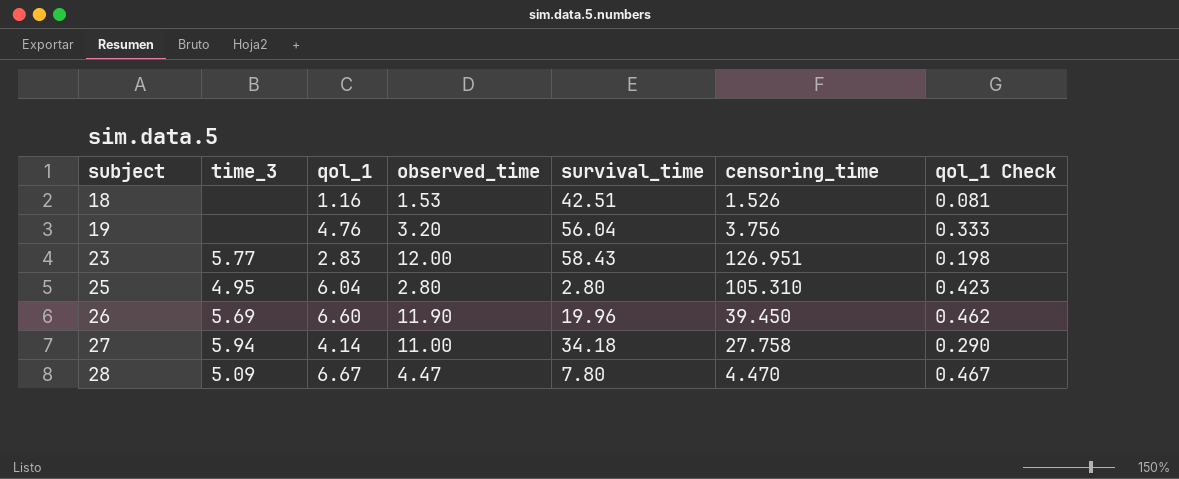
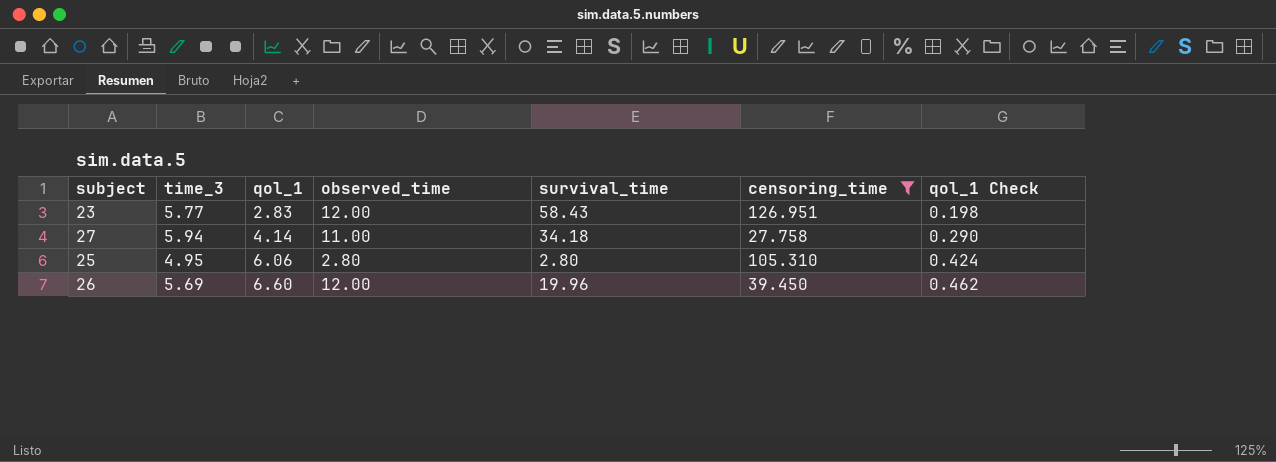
filter: none -> censoring_time >= 27.758
row order: subject ascending -> qol_1 ascending
25 | qol_1: 6.04 -> 6.06
25 | qol_1 Check: 0.423 -> 0.424
26 | observed_time: 11.90 -> 12.00

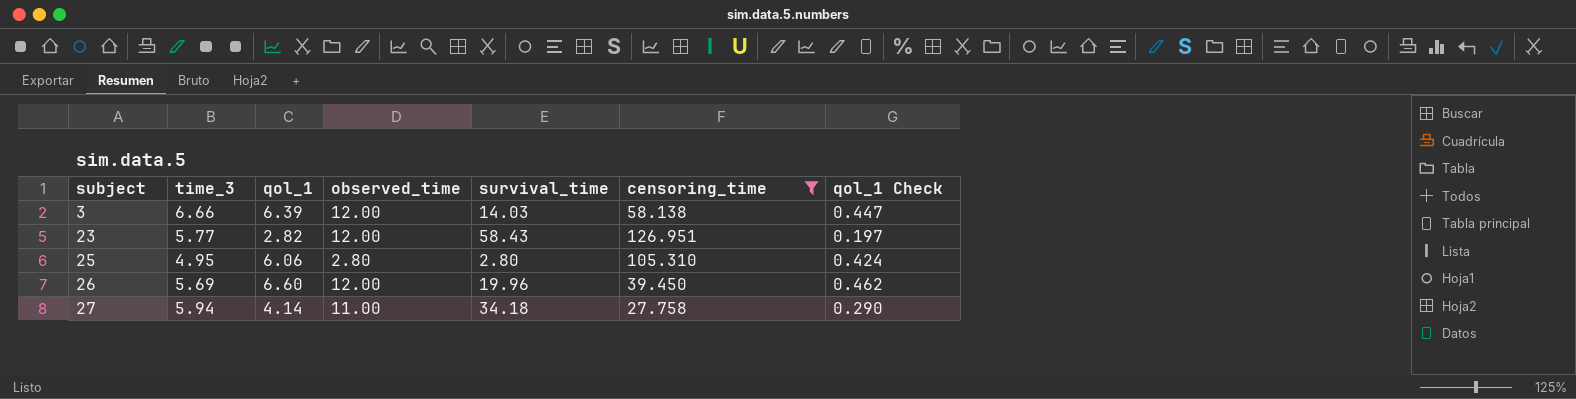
row order: qol_1 ascending -> subject ascending
row 3: none -> 6.66 | 6.39 | 12.00 | 14.03 | 58.138 | 0.447
23 | qol_1: 2.83 -> 2.82
23 | qol_1 Check: 0.198 -> 0.197

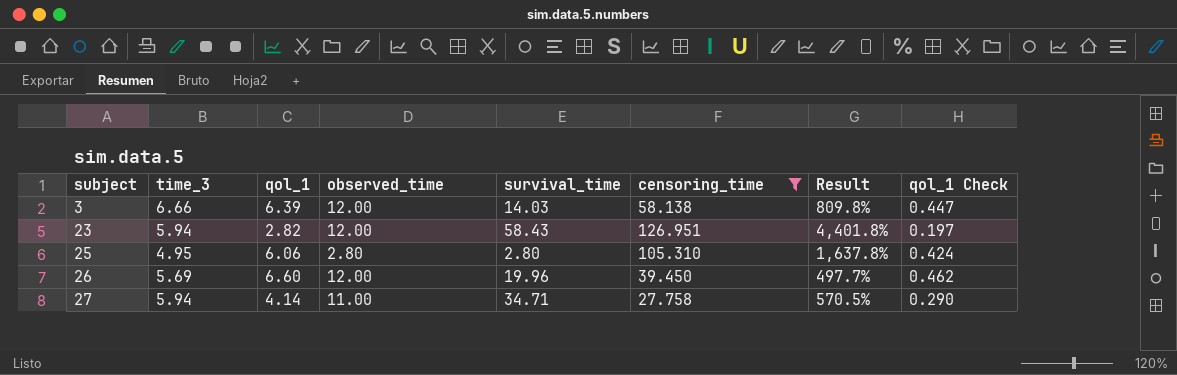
column Result | formula: none -> ([censoring_time] - [qol_1]) / [qol_1]
23 | time_3: 5.77 -> 5.94
27 | survival_time: 34.18 -> 34.71

